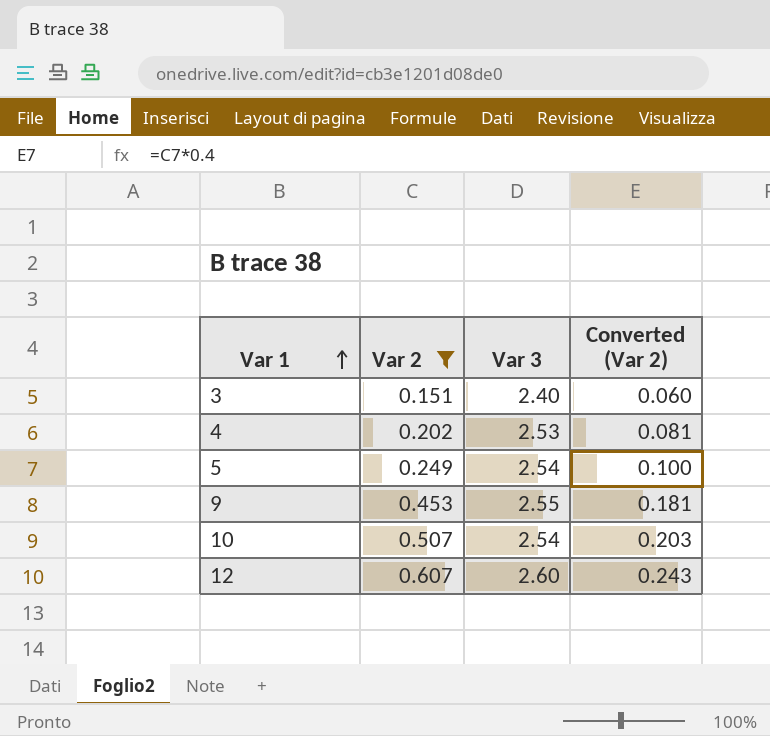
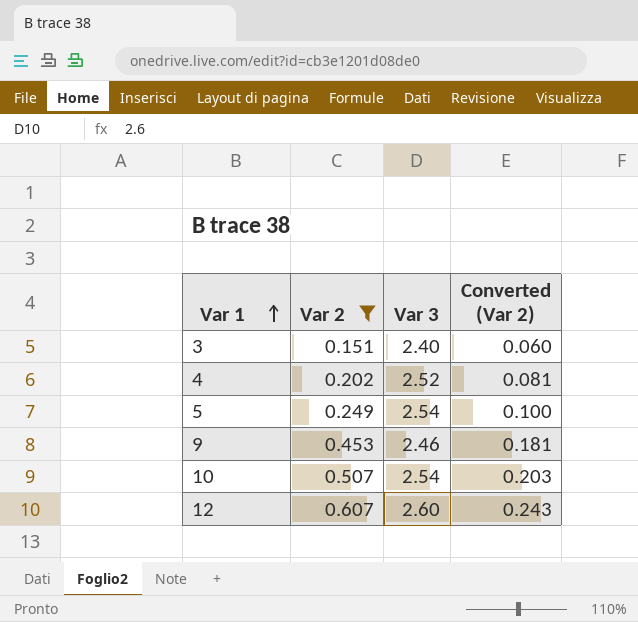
4 | Var 3: 2.53 -> 2.52
9 | Var 3: 2.55 -> 2.46

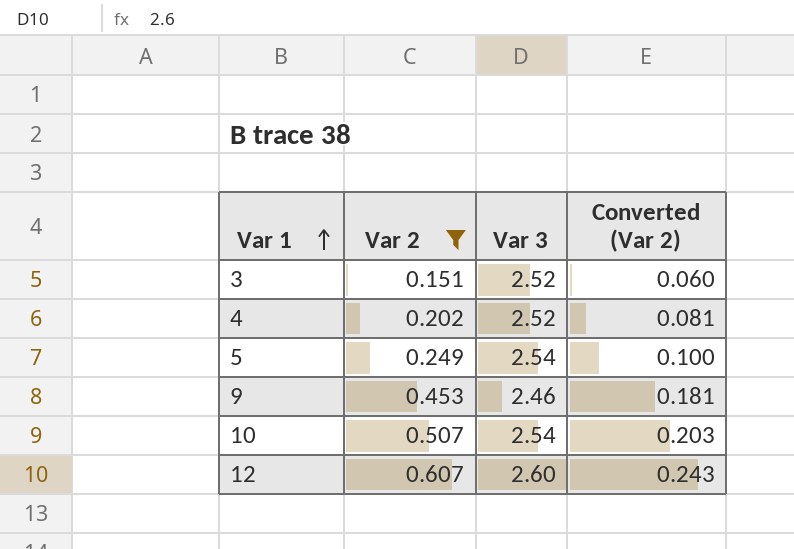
3 | Var 3: 2.40 -> 2.52

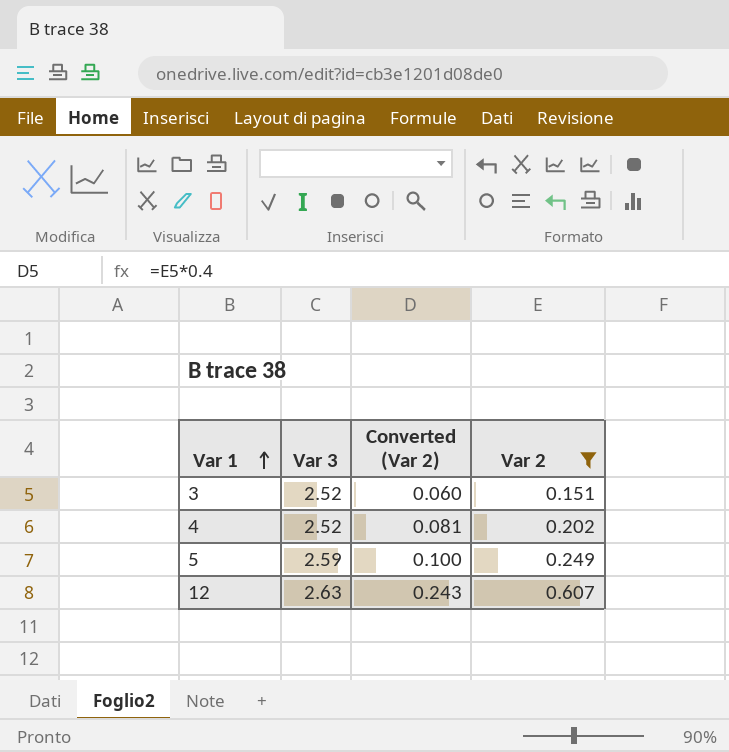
column Var 2 | position: 2 -> 4
row 9: 0.453 | 2.46 | 0.181 -> none
row 10: 0.507 | 2.54 | 0.203 -> none
5 | Var 3: 2.54 -> 2.59
12 | Var 3: 2.60 -> 2.63

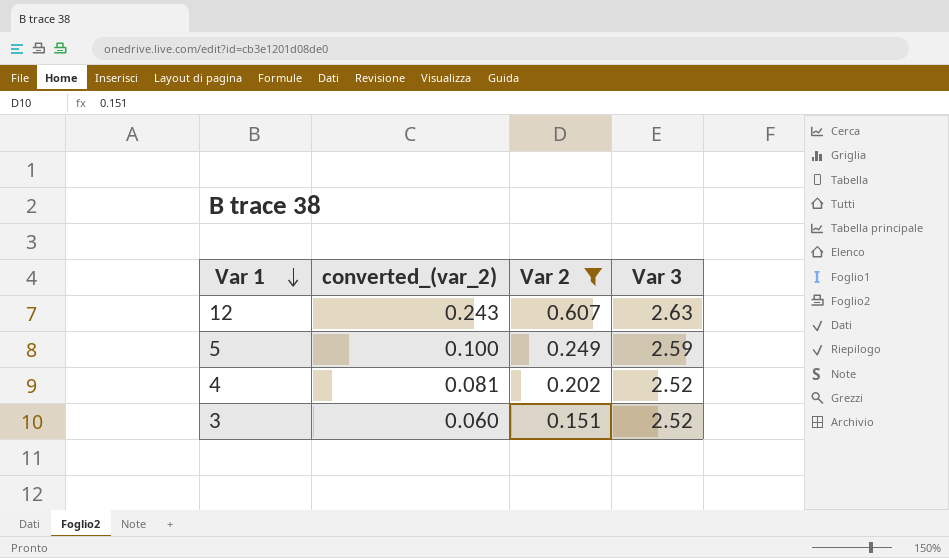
row order: Var 1 ascending -> Var 1 descending
column name: Converted (Var 2) -> converted_(var_2)
column Var 3 | position: 2 -> 4

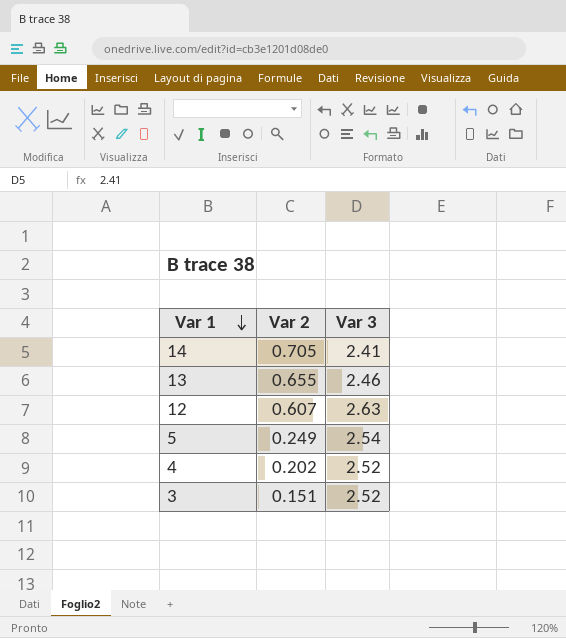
filter: Var 2 <= 0.607 -> none
column converted_(var_2) | formula: [Var 2] * 0.4 -> none
5 | Var 3: 2.59 -> 2.54

